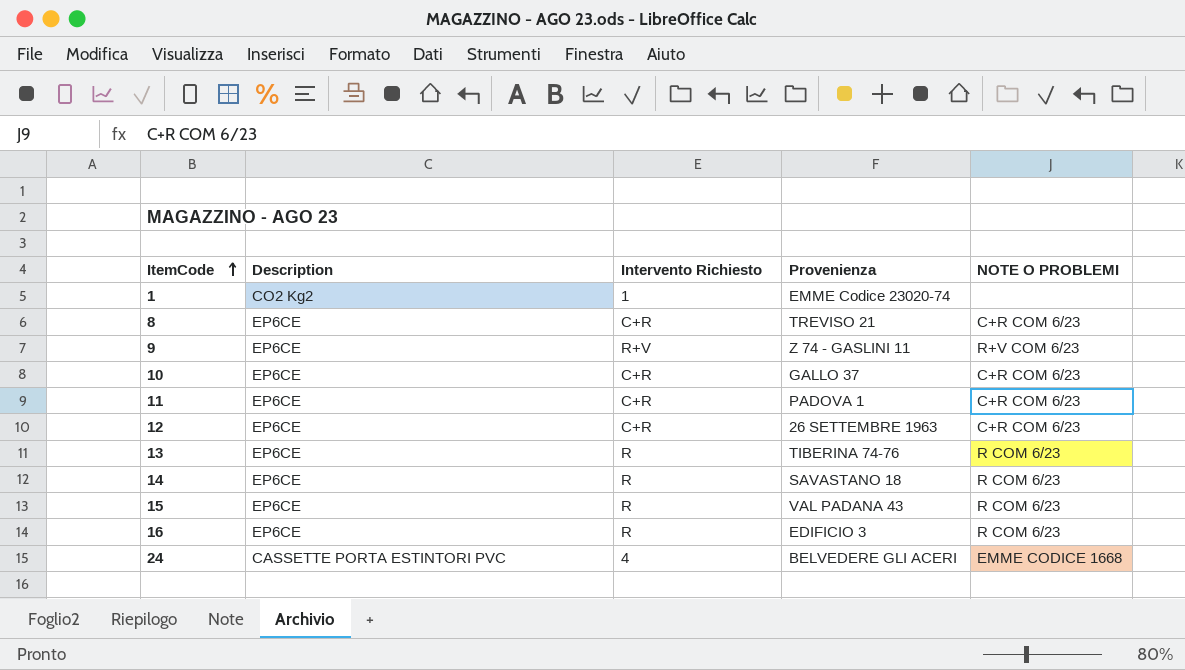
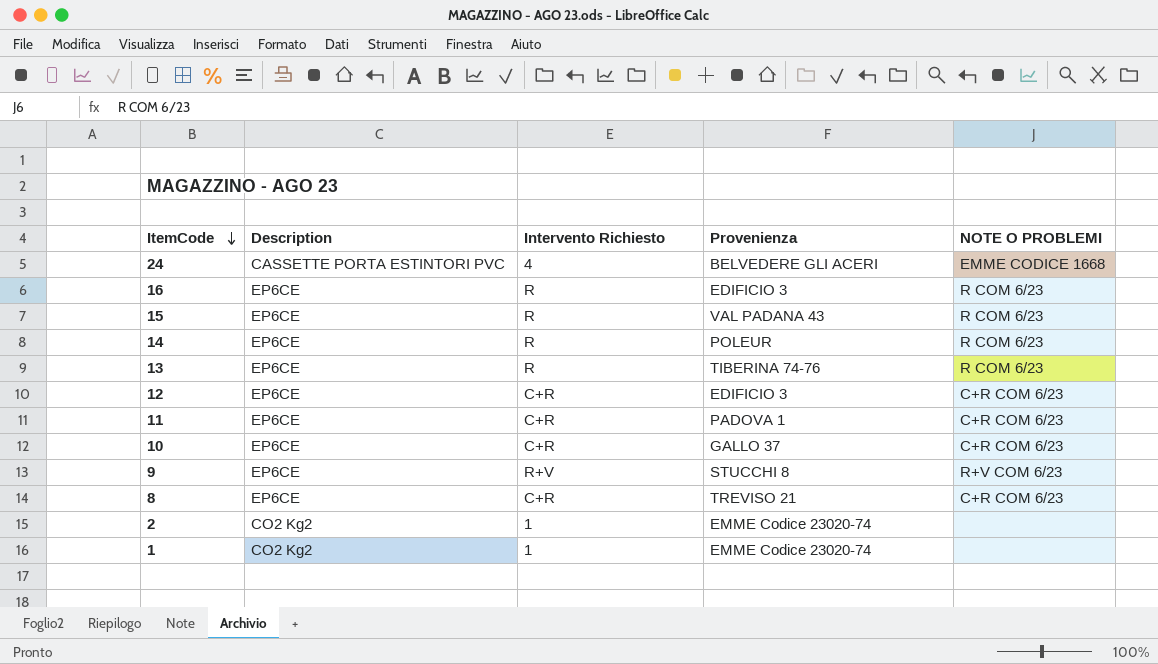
row order: ItemCode ascending -> ItemCode descending
14 | Provenienza: SAVASTANO 18 -> POLEUR
12 | Provenienza: 26 SETTEMBRE 1963 -> EDIFICIO 3
9 | Provenienza: Z 74 - GASLINI 11 -> STUCCHI 8
row 2: none -> CO2 Kg2 | 1 | EMME Codice 23020-74 | none

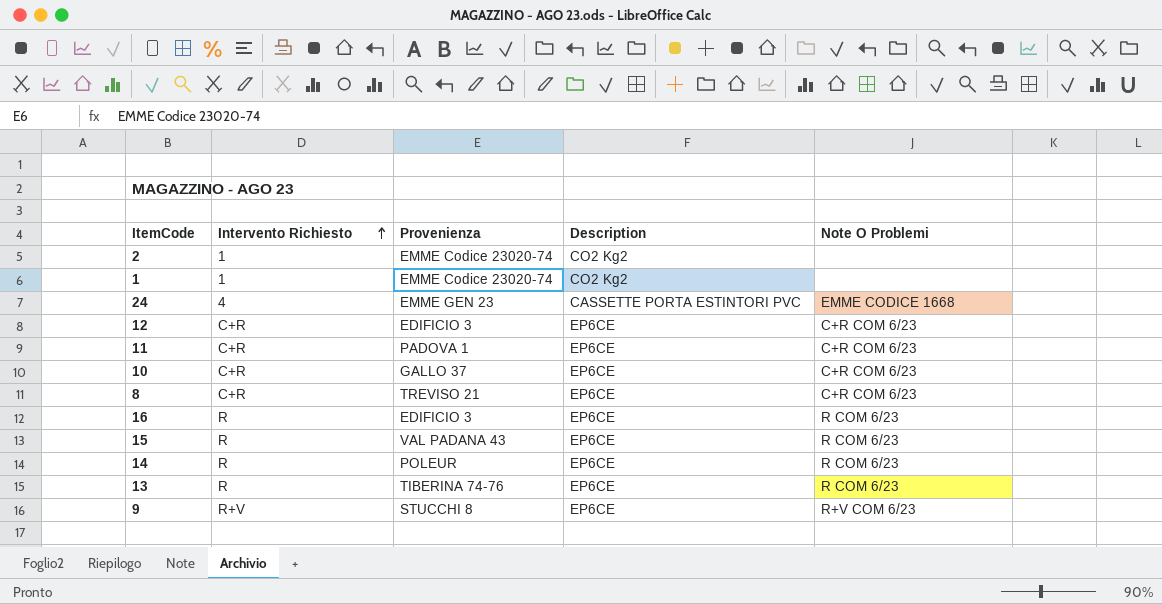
row order: ItemCode descending -> Intervento Richiesto ascending
column Description | position: 2 -> 4
column name: NOTE O PROBLEMI -> Note O Problemi
24 | Provenienza: BELVEDERE GLI ACERI -> EMME GEN 23

